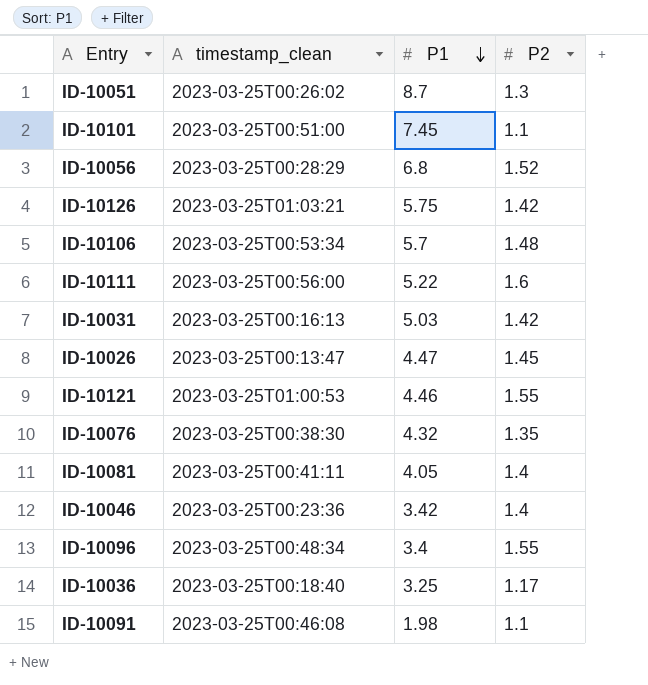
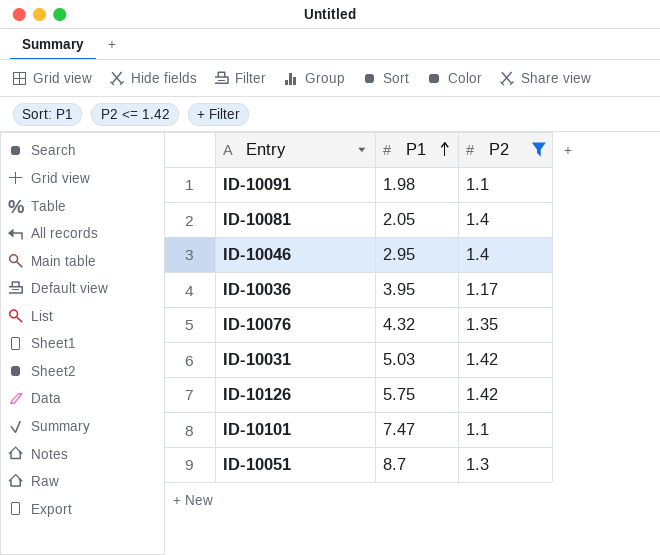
filter: none -> P2 <= 1.42
row order: P1 descending -> P1 ascending
column timestamp_clean | position: 2 -> none
ID-10081 | P1: 4.05 -> 2.05
ID-10046 | P1: 3.42 -> 2.95
ID-10036 | P1: 3.25 -> 3.95
ID-10101 | P1: 7.45 -> 7.47

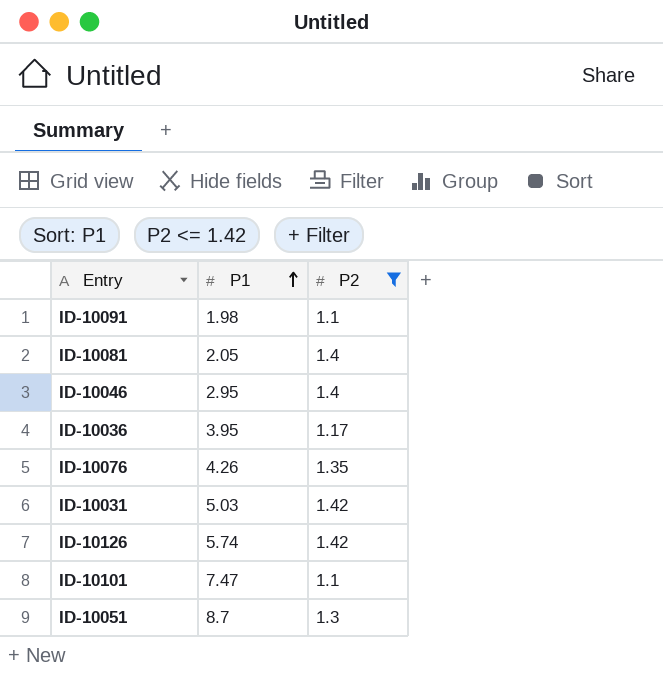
ID-10076 | P1: 4.32 -> 4.26
ID-10126 | P1: 5.75 -> 5.74

